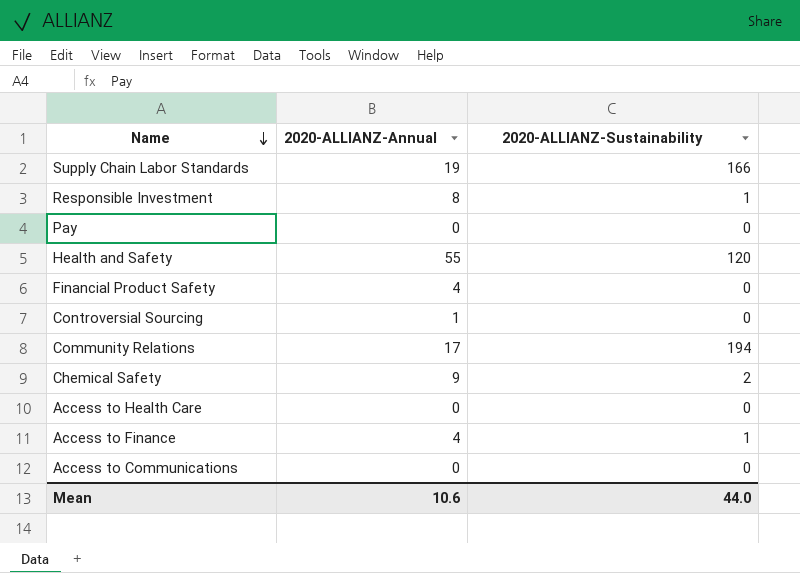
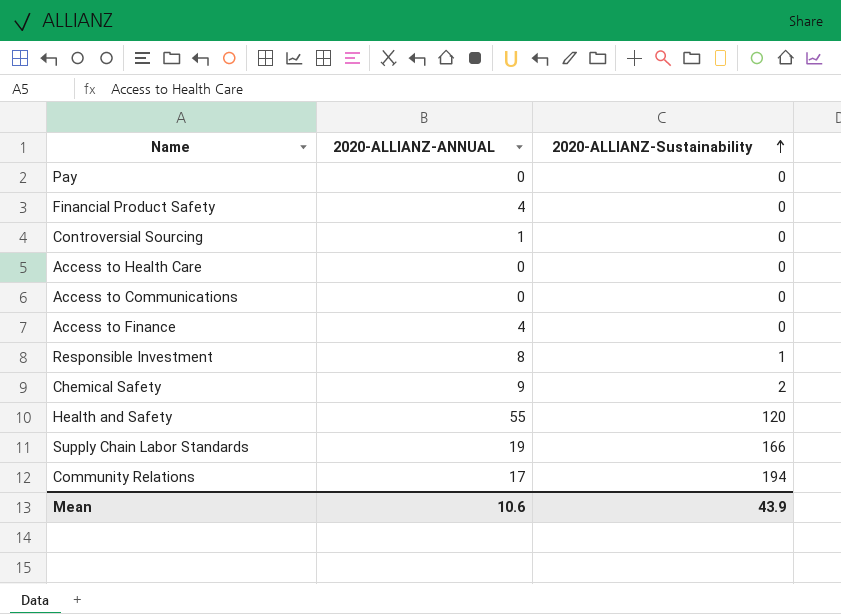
row order: Name descending -> 2020-ALLIANZ-Sustainability ascending
column name: 2020-ALLIANZ-Annual -> 2020-ALLIANZ-ANNUAL
Access to Finance | 2020-ALLIANZ-Sustainability: 1 -> 0
Mean | 2020-ALLIANZ-Sustainability: 44.0 -> 43.9

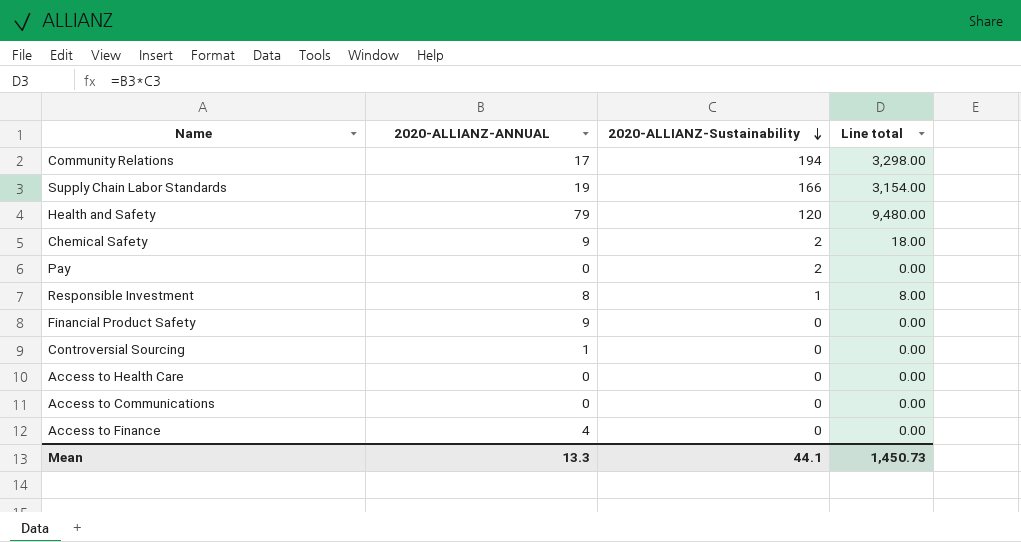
row order: 2020-ALLIANZ-Sustainability ascending -> 2020-ALLIANZ-Sustainability descending
column Line total | formula: none -> [2020-ALLIANZ-ANNUAL] * [2020-ALLIANZ-Sustainability]
Health and Safety | 2020-ALLIANZ-ANNUAL: 55 -> 79
Pay | 2020-ALLIANZ-Sustainability: 0 -> 2
Financial Product Safety | 2020-ALLIANZ-ANNUAL: 4 -> 9
Mean | 2020-ALLIANZ-ANNUAL: 10.6 -> 13.3
Mean | 2020-ALLIANZ-Sustainability: 43.9 -> 44.1

